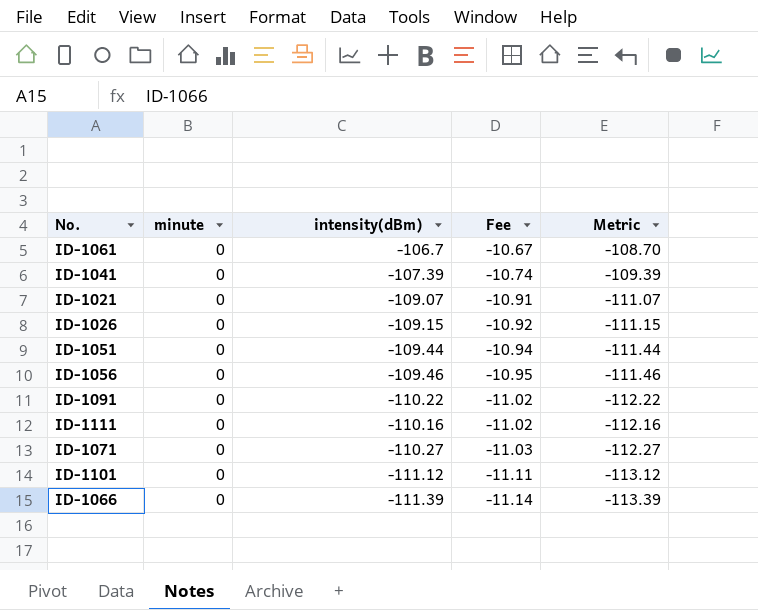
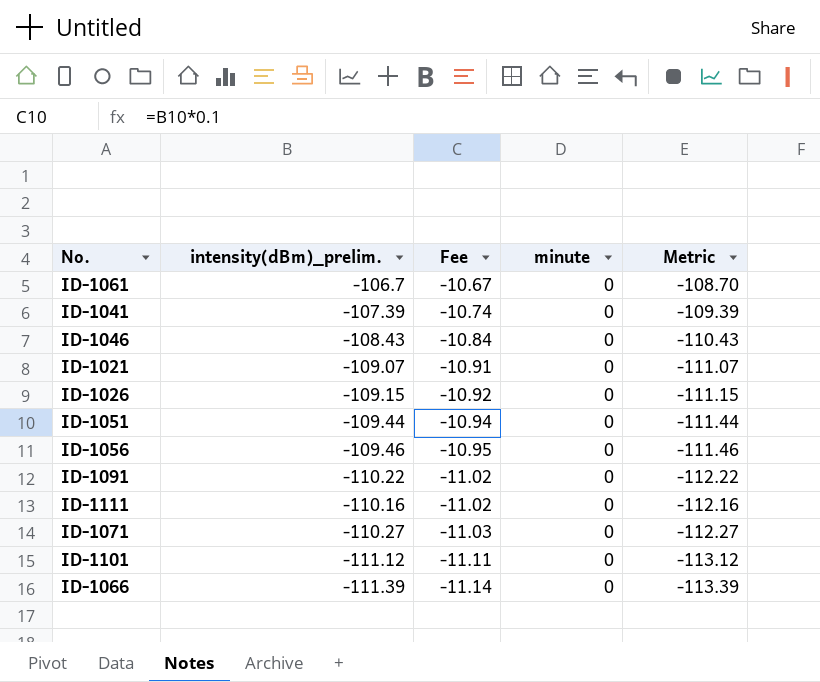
column name: intensity(dBm) -> intensity(dBm)_prelim.
column minute | position: 2 -> 4
row ID-1046: none -> -108.43 | -10.84 | 0 | -110.43

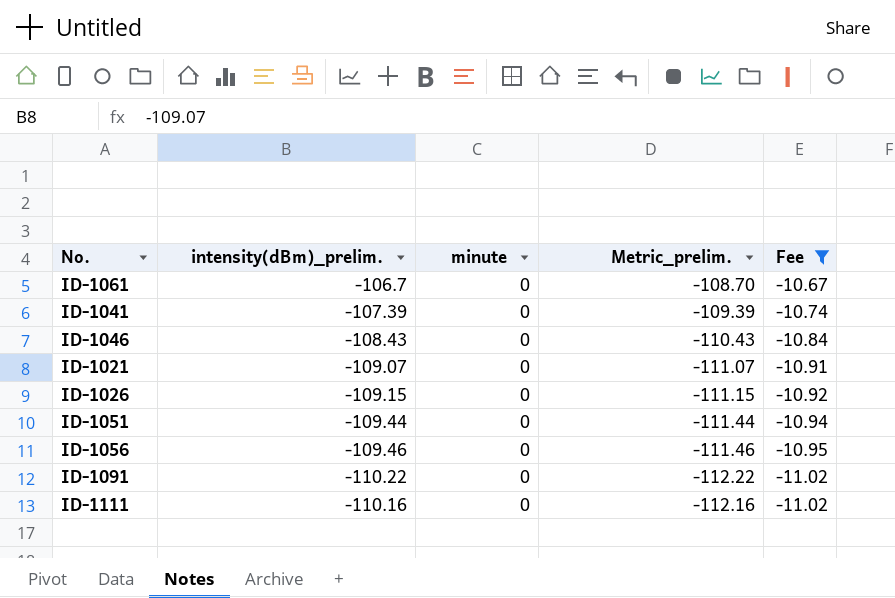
filter: none -> Fee >= -11.02
column name: Metric -> Metric_prelim.
column Fee | position: 3 -> 5

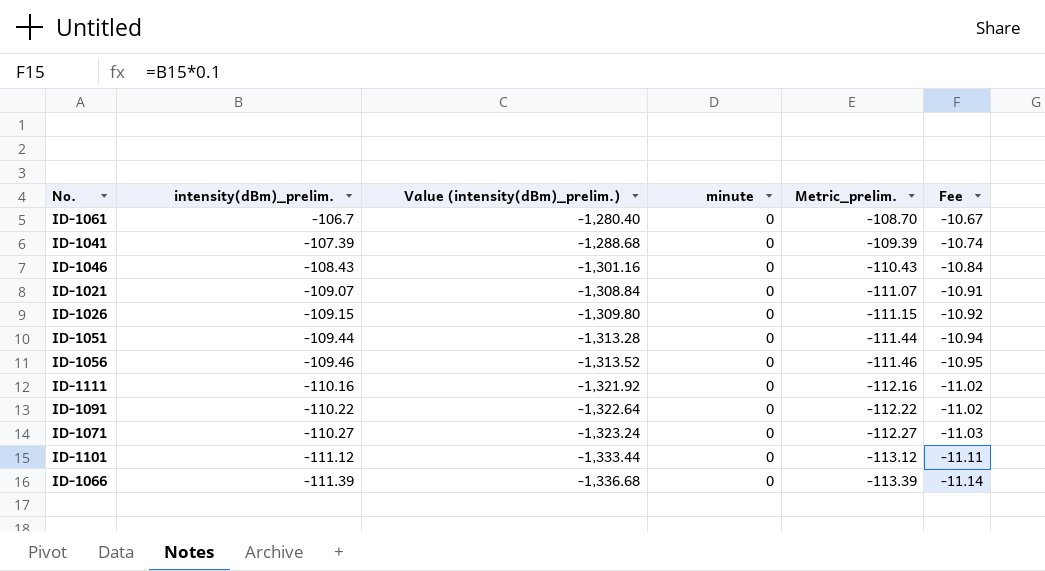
filter: Fee >= -11.02 -> none
row order: Fee descending -> intensity(dBm)_prelim. descending
column Value (intensity(dBm)_prelim.) | formula: none -> [intensity(dBm)_prelim.] * 12

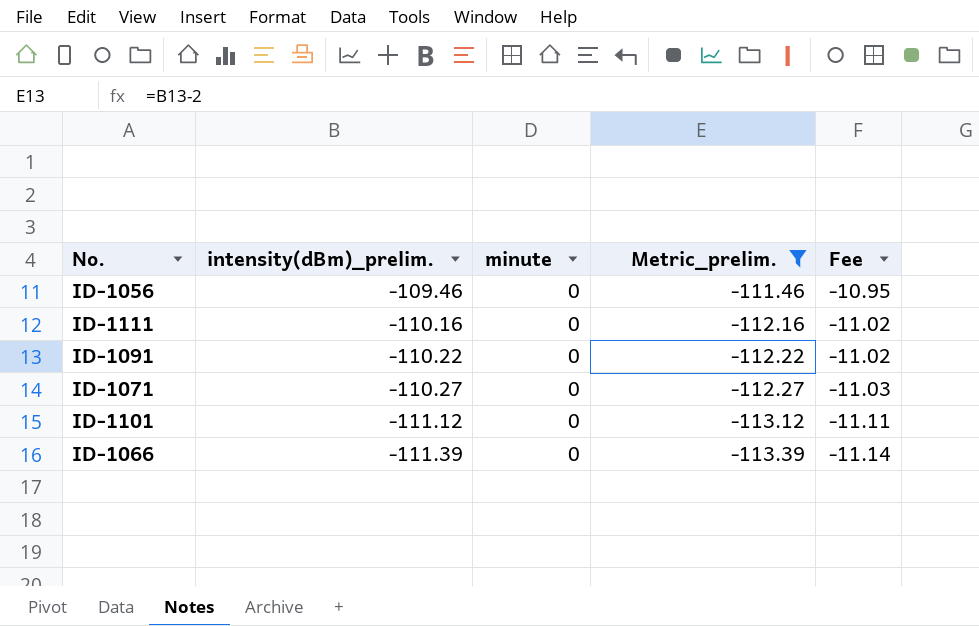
filter: none -> Metric_prelim. <= -111.46
column Value (intensity(dBm)_prelim.) | formula: [intensity(dBm)_prelim.] * 12 -> none

